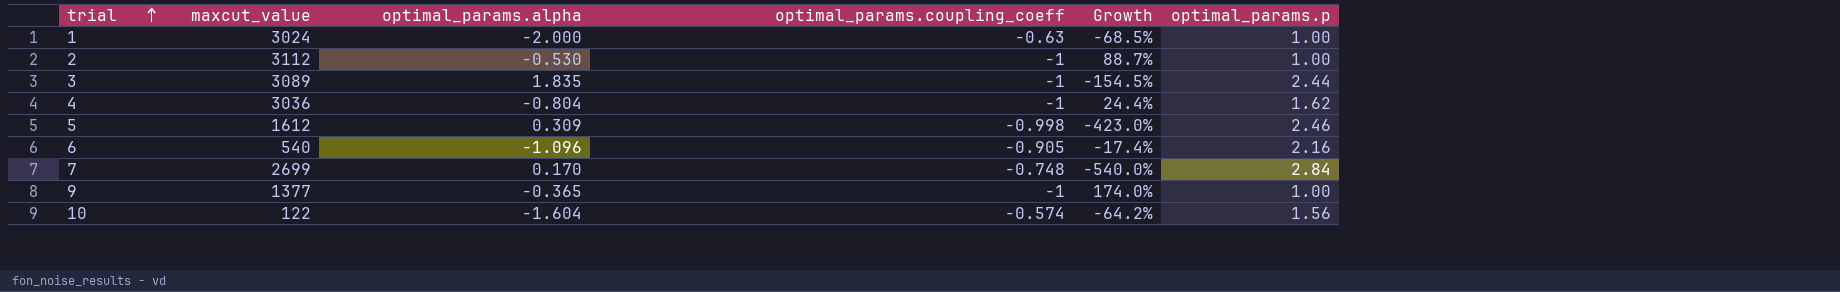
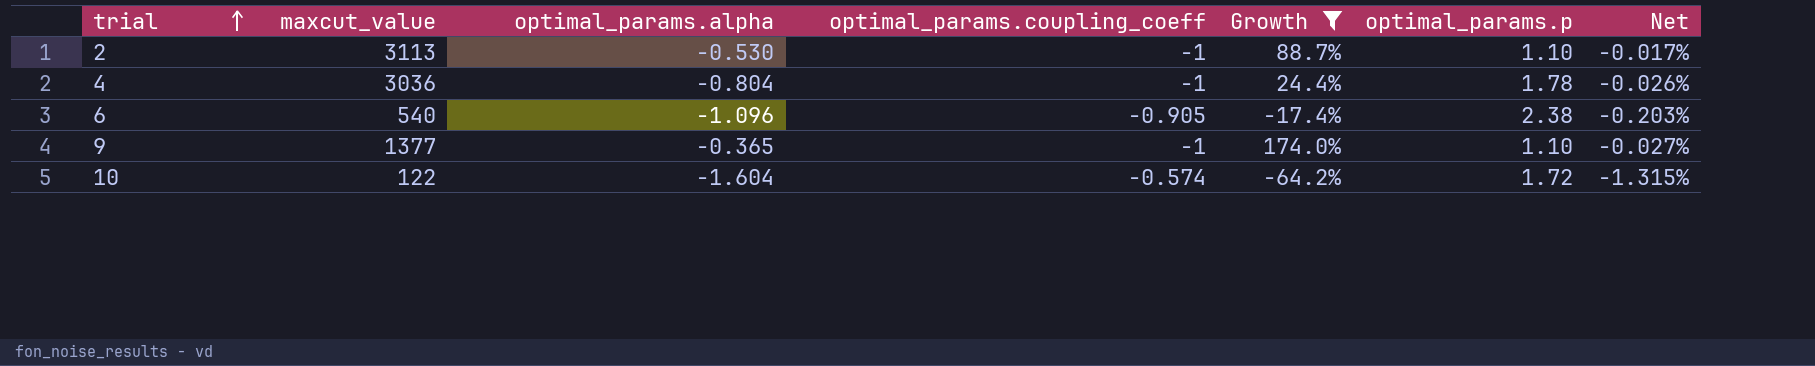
filter: none -> Growth >= -64.2%
column Net | formula: none -> [optimal_params.alpha] / [maxcut_value]
2 | maxcut_value: 3112 -> 3113
2 | optimal_params.p: 1.00 -> 1.10
4 | optimal_params.p: 1.62 -> 1.78
6 | optimal_params.p: 2.16 -> 2.38
9 | optimal_params.p: 1.00 -> 1.10
10 | optimal_params.p: 1.56 -> 1.72

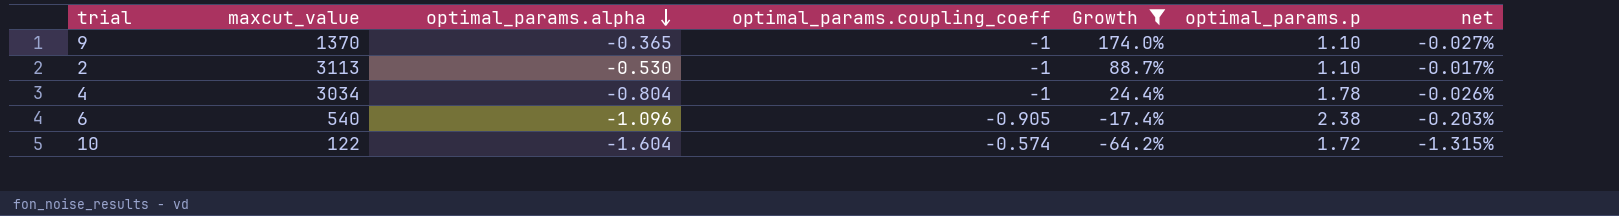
row order: trial ascending -> optimal_params.alpha descending
column name: Net -> net
9 | maxcut_value: 1377 -> 1370
4 | maxcut_value: 3036 -> 3034

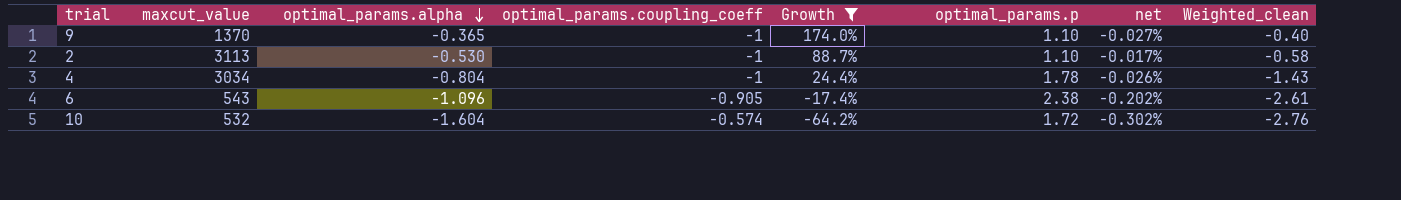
column Weighted_clean | formula: none -> [optimal_params.alpha] * [optimal_params.p]
6 | maxcut_value: 540 -> 543
6 | net: -0.203% -> -0.202%
10 | maxcut_value: 122 -> 532
10 | net: -1.315% -> -0.302%

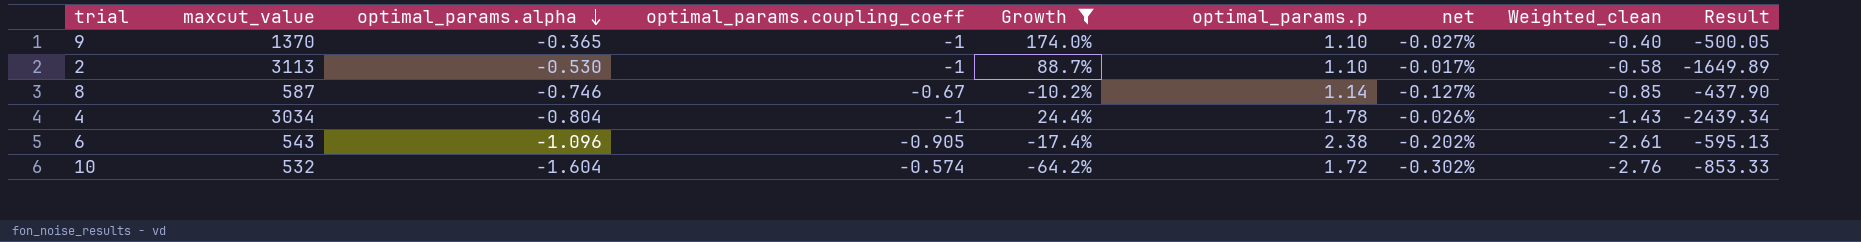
column Result | formula: none -> [maxcut_value] * [optimal_params.alpha]
row 8: none -> 587 | -0.746 | -0.67 | -10.2% | 1.14 | -0.127% | -0.85 | -437.90

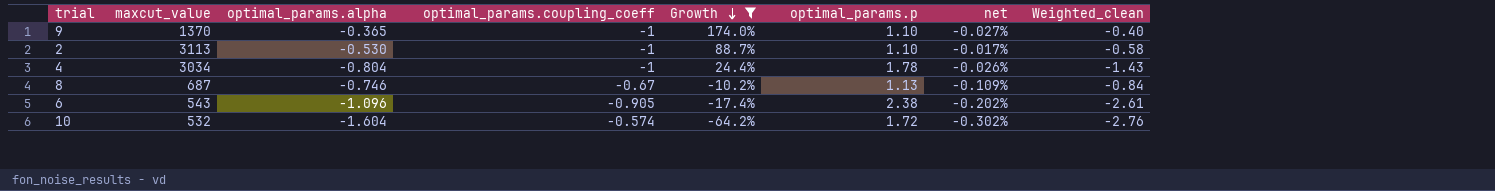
row order: optimal_params.alpha descending -> Growth descending
column Result | formula: [maxcut_value] * [optimal_params.alpha] -> none
8 | maxcut_value: 587 -> 687
8 | optimal_params.p: 1.14 -> 1.13
8 | net: -0.127% -> -0.109%
8 | Weighted_clean: -0.85 -> -0.84

